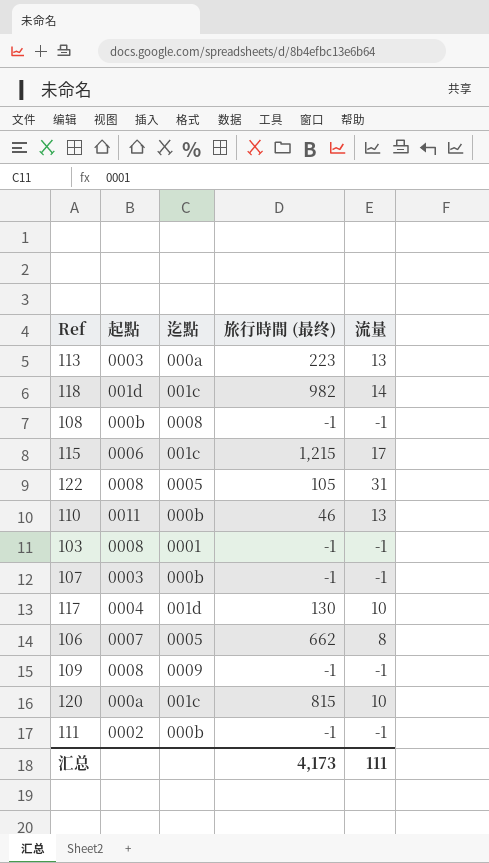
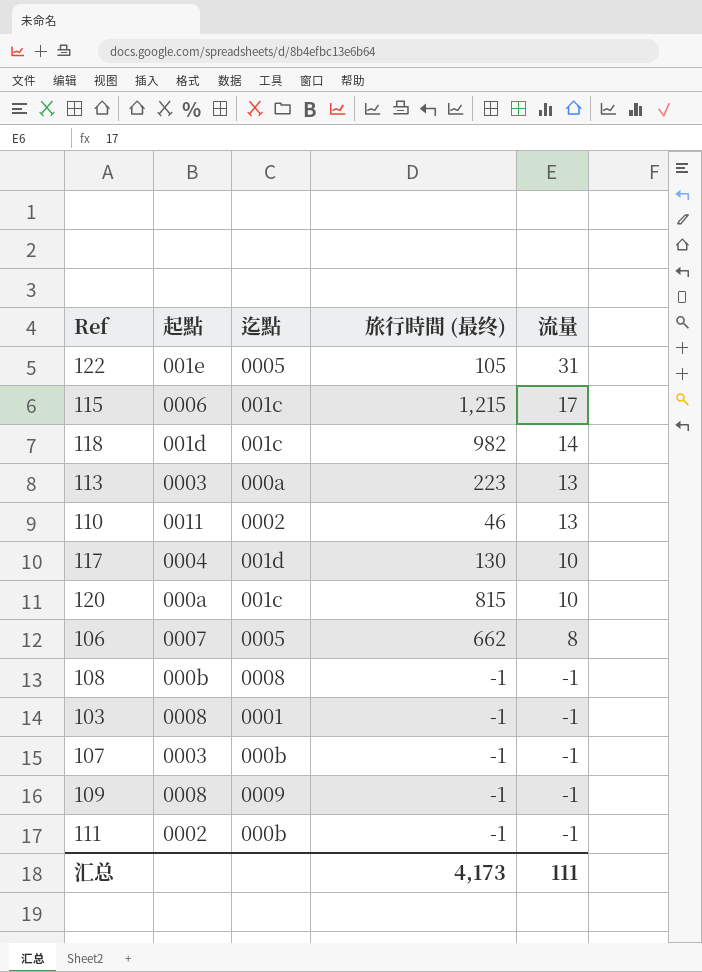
row order: none -> 流量 descending
122 | 起點: 0008 -> 001e
110 | 迄點: 000b -> 0002

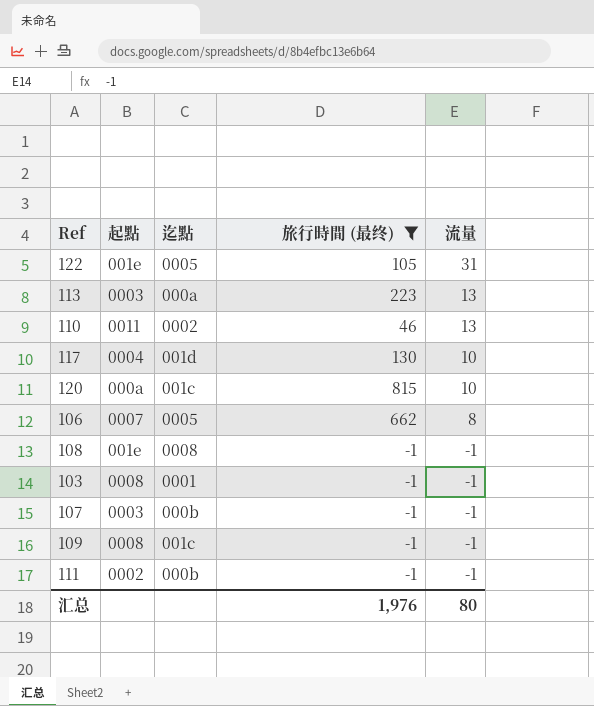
filter: none -> 旅行時間 (最终) <= 815
108 | 起點: 000b -> 001e
109 | 迄點: 0009 -> 001c
汇总 | 旅行時間 (最终): 4,173 -> 1,976
汇总 | 流量: 111 -> 80

